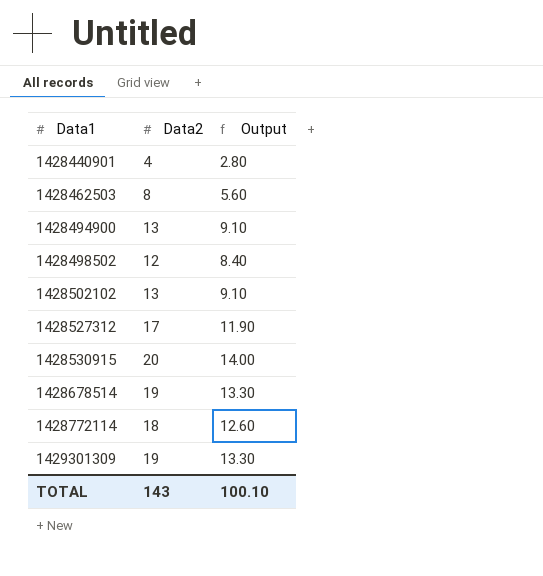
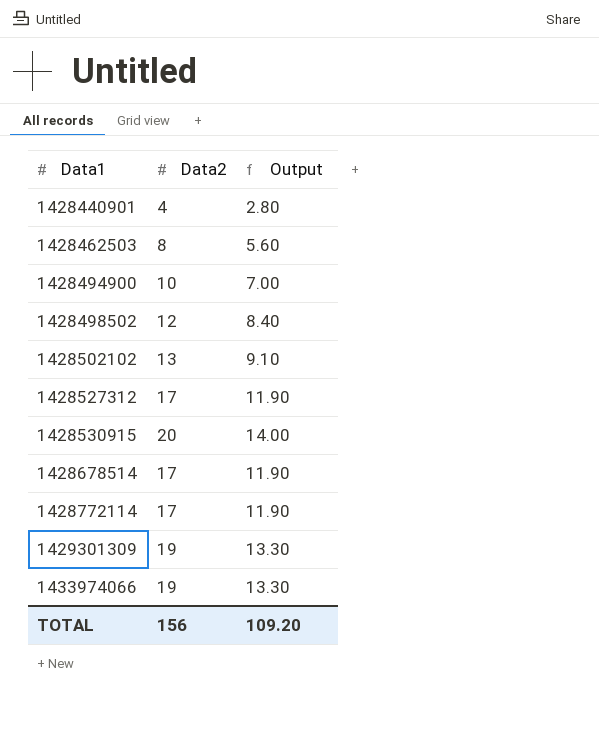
1428494900 | Data2: 13 -> 10
1428494900 | Output: 9.10 -> 7.00
1428678514 | Data2: 19 -> 17
1428678514 | Output: 13.30 -> 11.90
1428772114 | Data2: 18 -> 17
1428772114 | Output: 12.60 -> 11.90
row 1433974066: none -> 19 | 13.30
TOTAL | Data2: 143 -> 156
TOTAL | Output: 100.10 -> 109.20

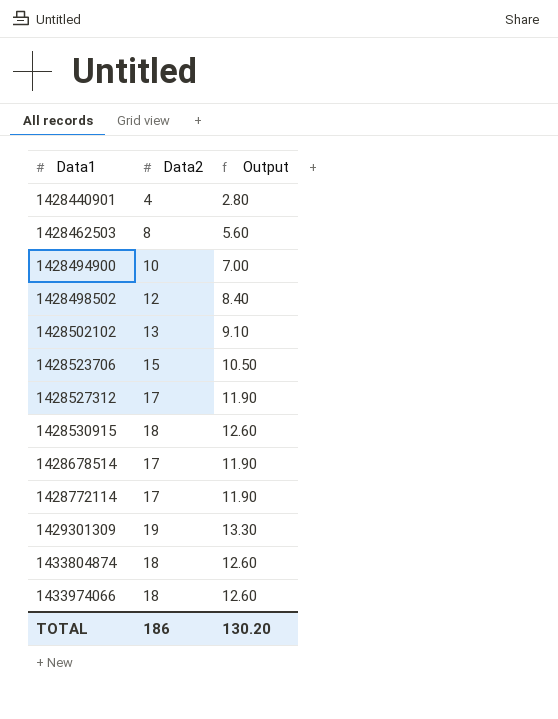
row 1428523706: none -> 15 | 10.50
1428530915 | Data2: 20 -> 18
1428530915 | Output: 14.00 -> 12.60
row 1433804874: none -> 18 | 12.60
1433974066 | Data2: 19 -> 18
1433974066 | Output: 13.30 -> 12.60
TOTAL | Data2: 156 -> 186
TOTAL | Output: 109.20 -> 130.20

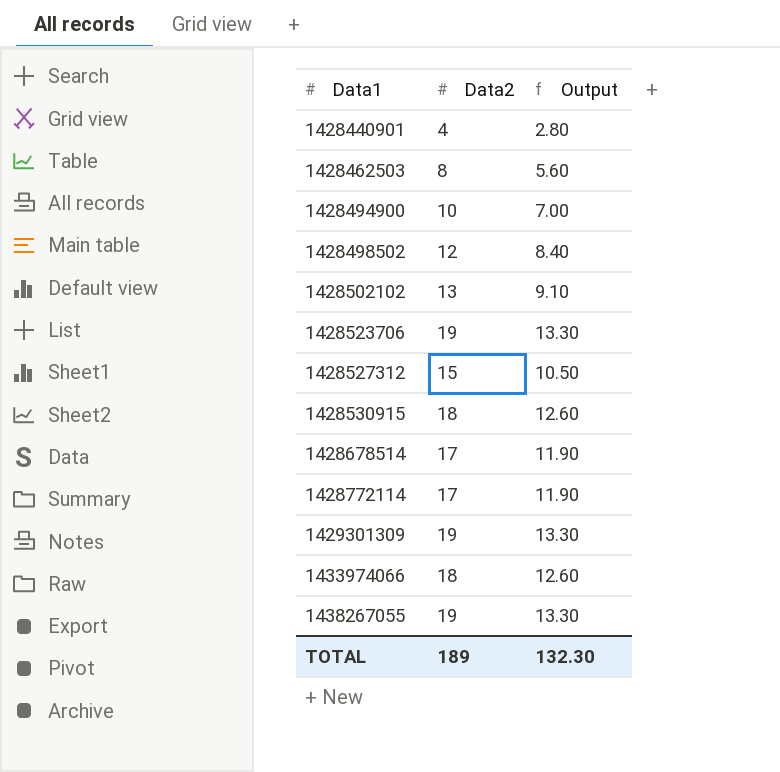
row 1433804874: 18 | 12.60 -> none
1428523706 | Data2: 15 -> 19
1428523706 | Output: 10.50 -> 13.30
1428527312 | Data2: 17 -> 15
1428527312 | Output: 11.90 -> 10.50
row 1438267055: none -> 19 | 13.30
TOTAL | Data2: 186 -> 189
TOTAL | Output: 130.20 -> 132.30

